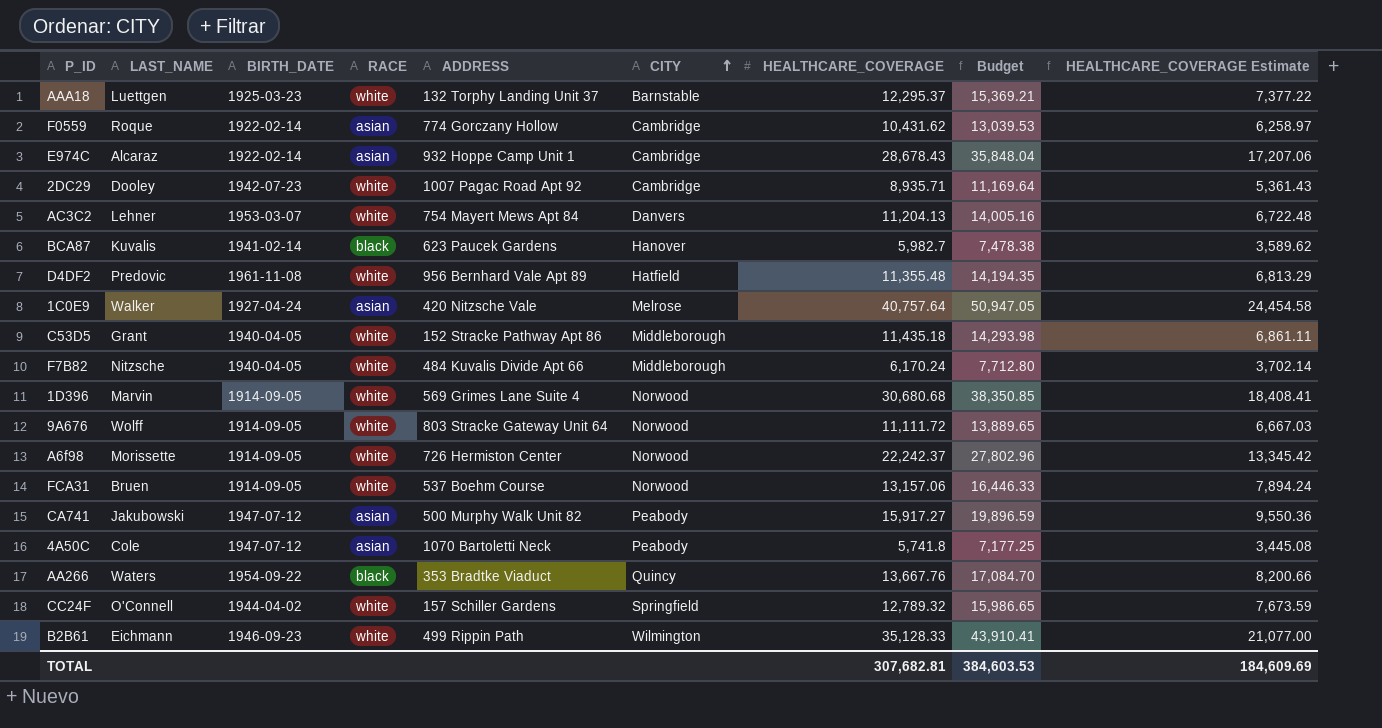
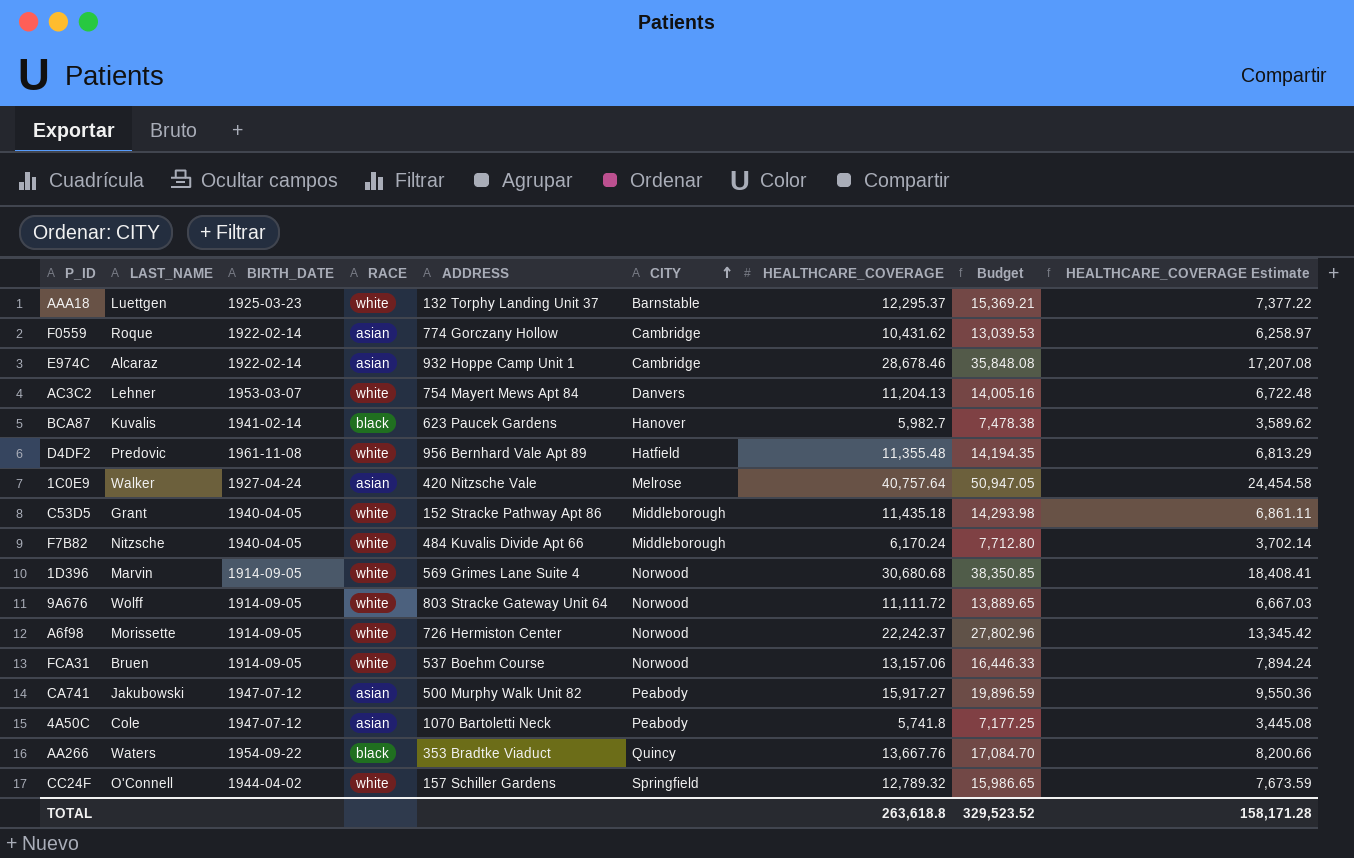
row 2DC29: Dooley | 1942-07-23 | white | 1007 Pagac Road Apt 92 | Cambridge | 8,935.71 | 11,169.64 | 5,361.43 -> none
row B2B61: Eichmann | 1946-09-23 | white | 499 Rippin Path | Wilmington | 35,128.33 | 43,910.41 | 21,077.00 -> none
E974C | HEALTHCARE_COVERAGE: 28,678.43 -> 28,678.46
E974C | Budget: 35,848.04 -> 35,848.08
E974C | HEALTHCARE_COVERAGE Estimate: 17,207.06 -> 17,207.08
TOTAL | HEALTHCARE_COVERAGE: 307,682.81 -> 263,618.8
TOTAL | Budget: 384,603.53 -> 329,523.52
TOTAL | HEALTHCARE_COVERAGE Estimate: 184,609.69 -> 158,171.28

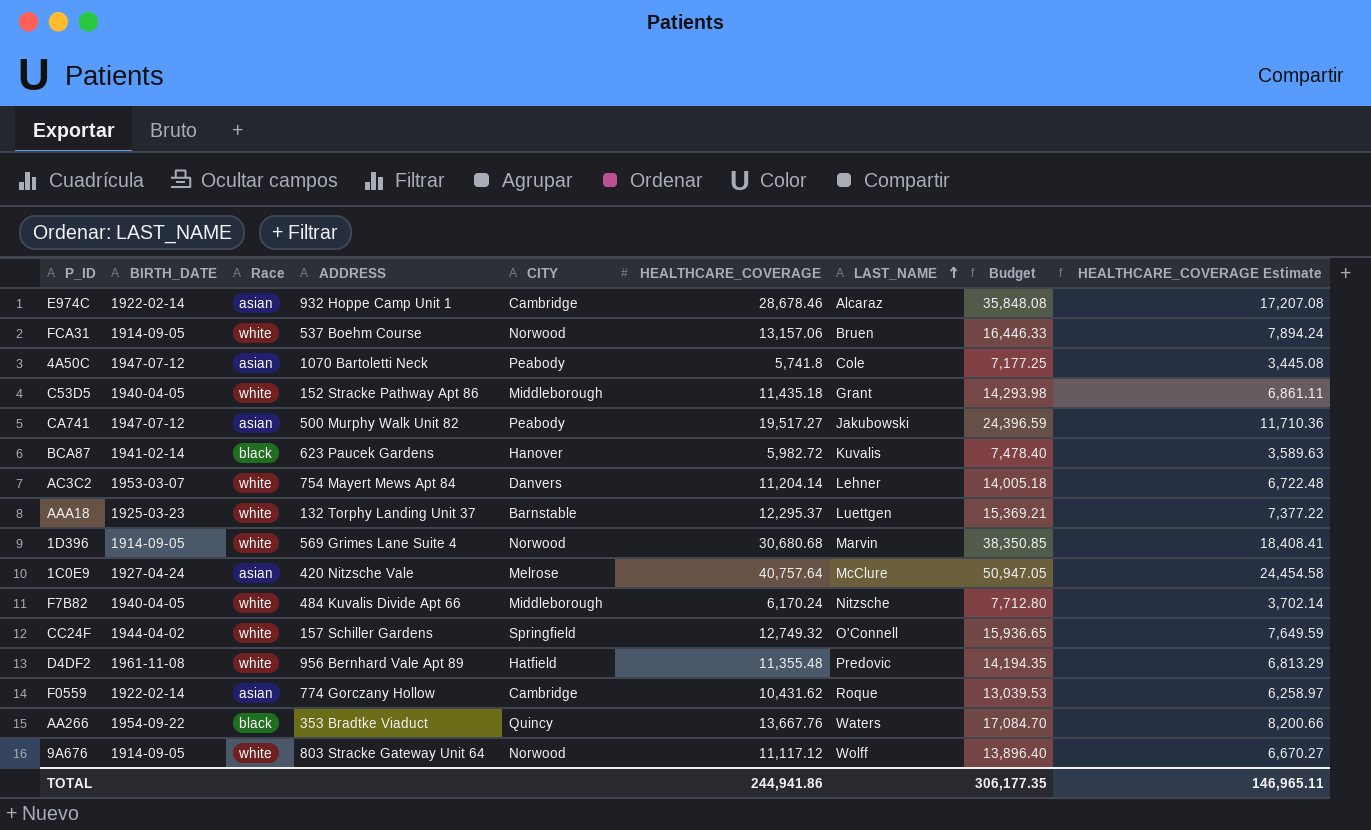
row order: CITY ascending -> LAST_NAME ascending
column name: RACE -> Race
column LAST_NAME | position: 2 -> 7
row A6f98: Morissette | 1914-09-05 | white | 726 Hermiston Center | Norwood | 22,242.37 | 27,802.96 | 13,345.42 -> none
CA741 | HEALTHCARE_COVERAGE: 15,917.27 -> 19,517.27
CA741 | Budget: 19,896.59 -> 24,396.59
CA741 | HEALTHCARE_COVERAGE Estimate: 9,550.36 -> 11,710.36
BCA87 | HEALTHCARE_COVERAGE: 5,982.7 -> 5,982.72
BCA87 | Budget: 7,478.38 -> 7,478.40
BCA87 | HEALTHCARE_COVERAGE Estimate: 3,589.62 -> 3,589.63
AC3C2 | HEALTHCARE_COVERAGE: 11,204.13 -> 11,204.14
AC3C2 | Budget: 14,005.16 -> 14,005.18
1C0E9 | LAST_NAME: Walker -> McClure
CC24F | HEALTHCARE_COVERAGE: 12,789.32 -> 12,749.32
CC24F | Budget: 15,986.65 -> 15,936.65
CC24F | HEALTHCARE_COVERAGE Estimate: 7,673.59 -> 7,649.59
9A676 | HEALTHCARE_COVERAGE: 11,111.72 -> 11,117.12
9A676 | Budget: 13,889.65 -> 13,896.40
9A676 | HEALTHCARE_COVERAGE Estimate: 6,667.03 -> 6,670.27
TOTAL | HEALTHCARE_COVERAGE: 263,618.8 -> 244,941.86
TOTAL | Budget: 329,523.52 -> 306,177.35
TOTAL | HEALTHCARE_COVERAGE Estimate: 158,171.28 -> 146,965.11

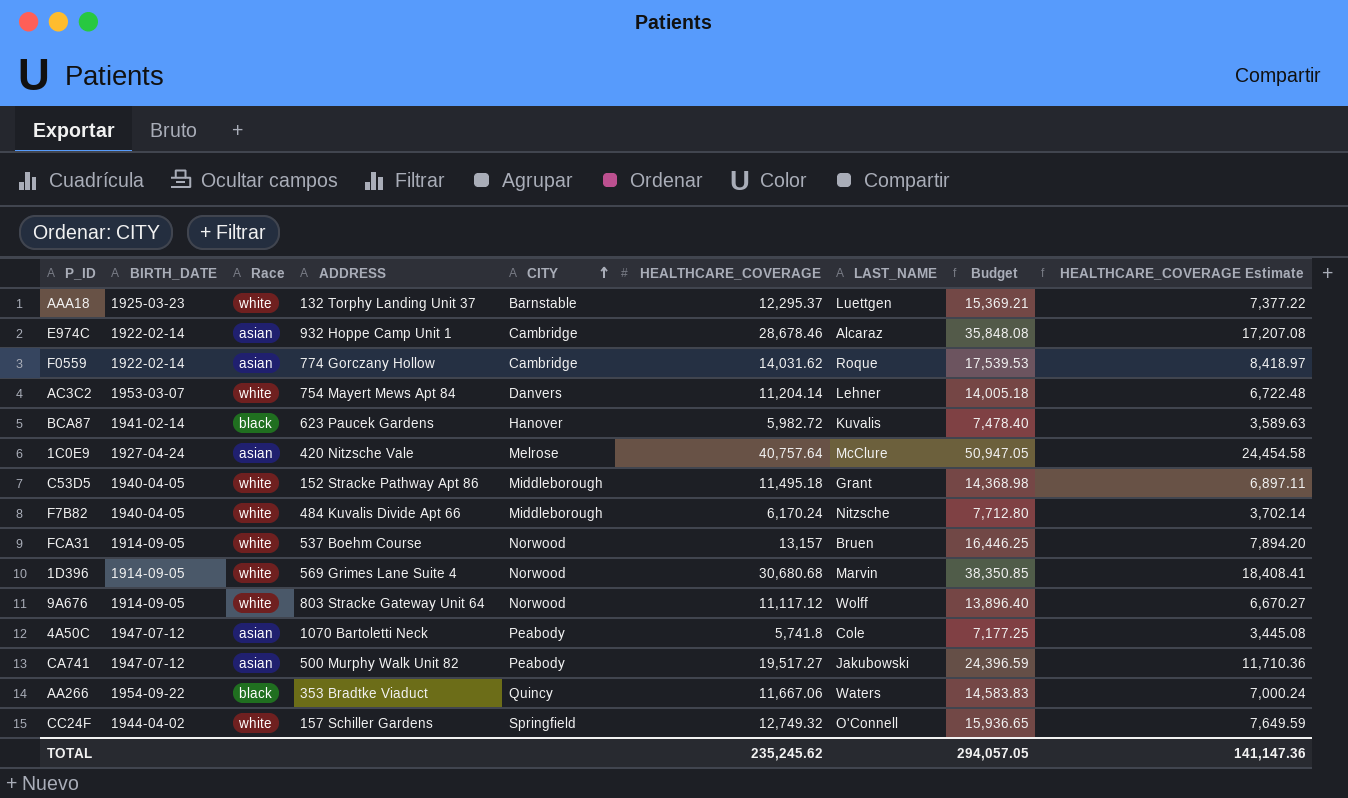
row order: LAST_NAME ascending -> CITY ascending
row D4DF2: 1961-11-08 | white | 956 Bernhard Vale Apt 89 | Hatfield | 11,355.48 | Predovic | 14,194.35 | 6,813.29 -> none
F0559 | HEALTHCARE_COVERAGE: 10,431.62 -> 14,031.62
F0559 | Budget: 13,039.53 -> 17,539.53
F0559 | HEALTHCARE_COVERAGE Estimate: 6,258.97 -> 8,418.97
C53D5 | HEALTHCARE_COVERAGE: 11,435.18 -> 11,495.18
C53D5 | Budget: 14,293.98 -> 14,368.98
C53D5 | HEALTHCARE_COVERAGE Estimate: 6,861.11 -> 6,897.11
FCA31 | HEALTHCARE_COVERAGE: 13,157.06 -> 13,157
FCA31 | Budget: 16,446.33 -> 16,446.25
FCA31 | HEALTHCARE_COVERAGE Estimate: 7,894.24 -> 7,894.20
AA266 | HEALTHCARE_COVERAGE: 13,667.76 -> 11,667.06
AA266 | Budget: 17,084.70 -> 14,583.83
AA266 | HEALTHCARE_COVERAGE Estimate: 8,200.66 -> 7,000.24
TOTAL | HEALTHCARE_COVERAGE: 244,941.86 -> 235,245.62
TOTAL | Budget: 306,177.35 -> 294,057.05
TOTAL | HEALTHCARE_COVERAGE Estimate: 146,965.11 -> 141,147.36

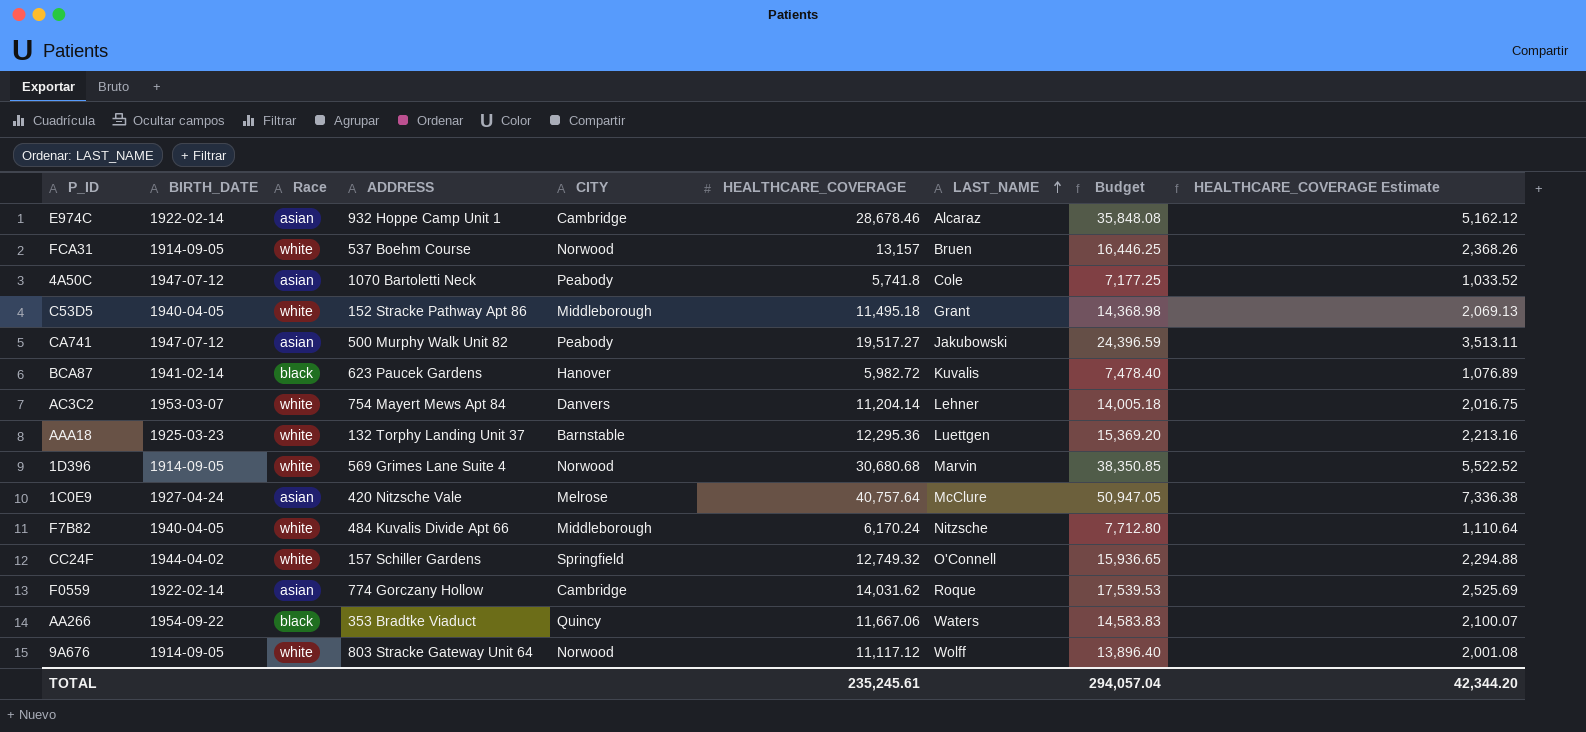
row order: CITY ascending -> LAST_NAME ascending
column HEALTHCARE_COVERAGE Estimate | formula: [HEALTHCARE_COVERAGE] * 0.6 -> [HEALTHCARE_COVERAGE] * 0.18
AAA18 | HEALTHCARE_COVERAGE: 12,295.37 -> 12,295.36
AAA18 | Budget: 15,369.21 -> 15,369.20
TOTAL | HEALTHCARE_COVERAGE: 235,245.62 -> 235,245.61
TOTAL | Budget: 294,057.05 -> 294,057.04
TOTAL | HEALTHCARE_COVERAGE Estimate: 141,147.36 -> 42,344.20

